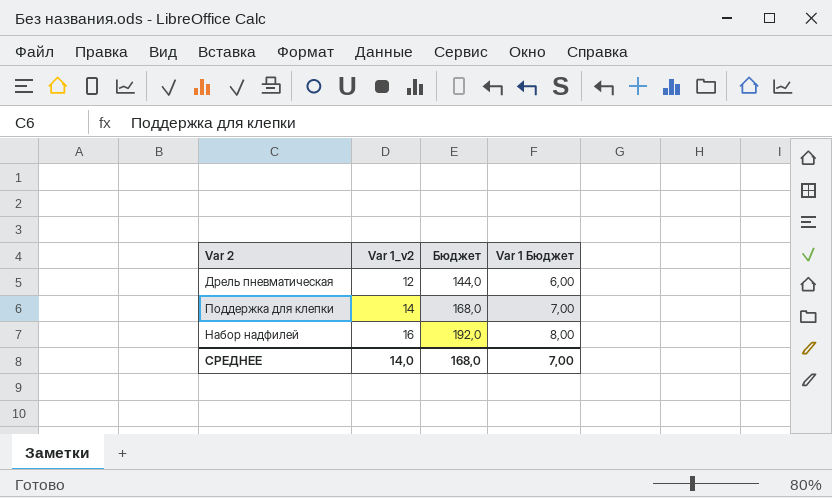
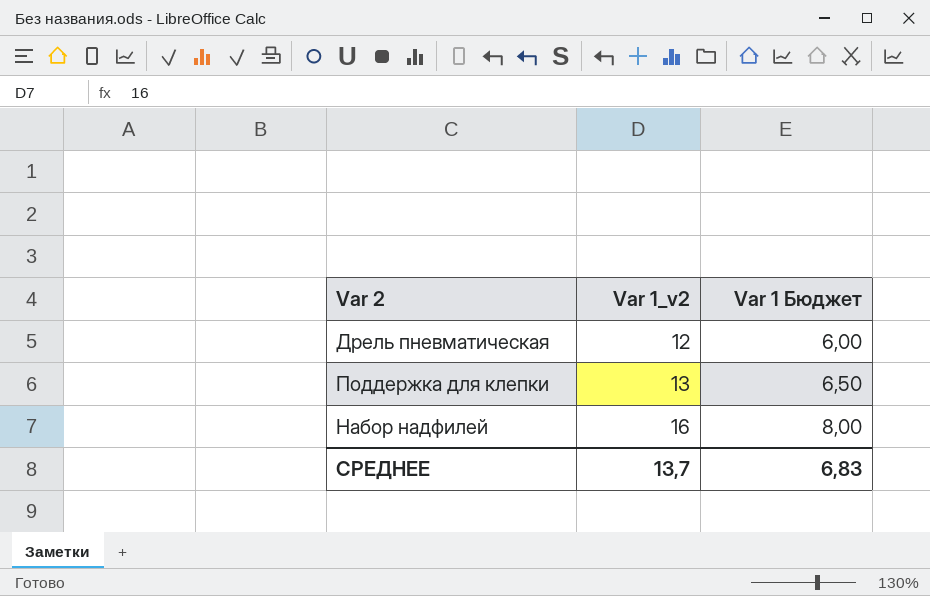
column Бюджет | formula: [Var 1_v2] * 12 -> none
Поддержка для клепки | Var 1_v2: 14 -> 13
Поддержка для клепки | Var 1 Бюджет: 7,00 -> 6,50
СРЕДНЕЕ | Var 1_v2: 14,0 -> 13,7
СРЕДНЕЕ | Var 1 Бюджет: 7,00 -> 6,83

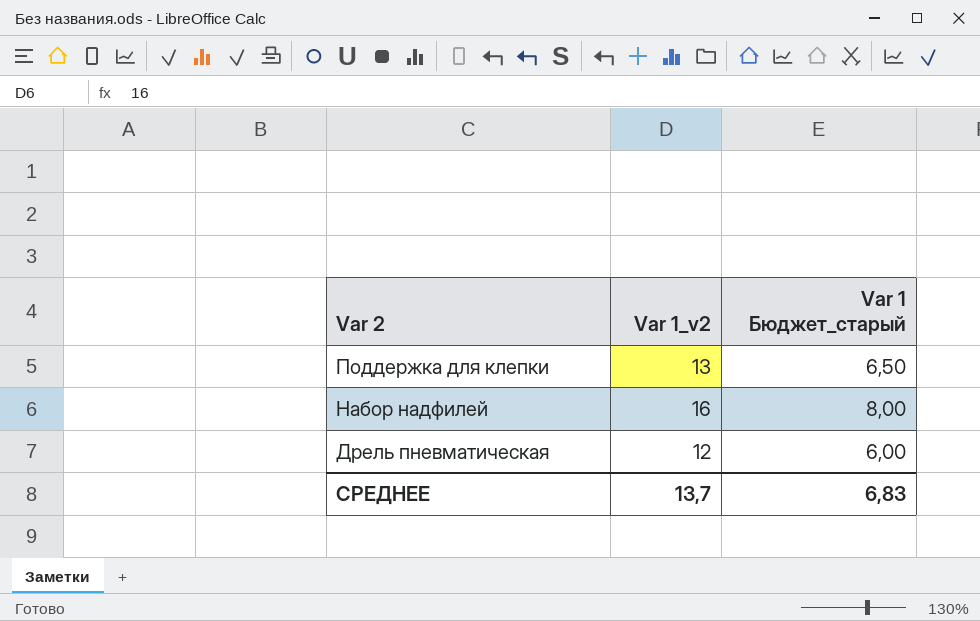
row order: Var 1_v2 ascending -> Var 2 descending
column name: Var 1 Бюджет -> Var 1 Бюджет_старый

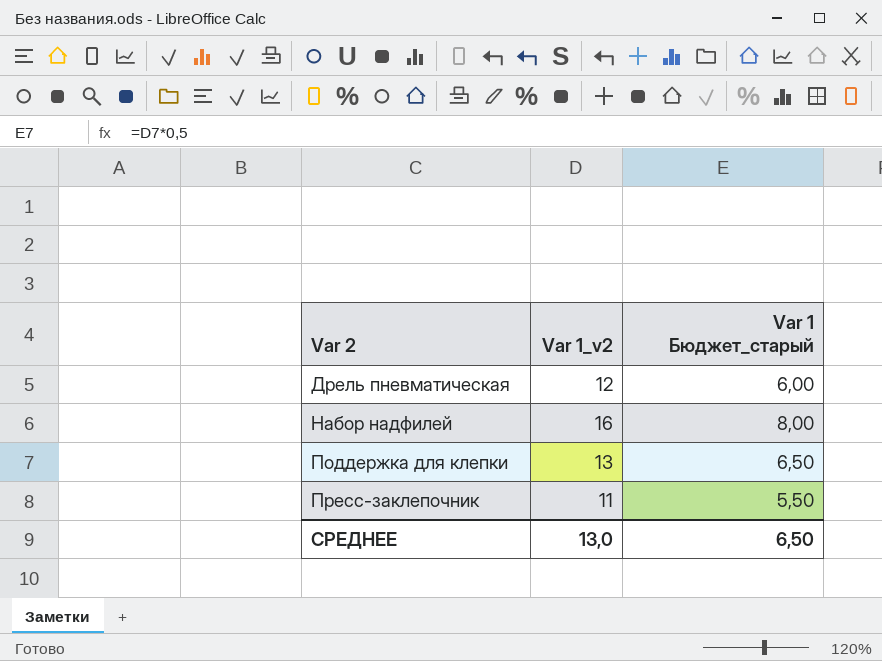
row order: Var 2 descending -> Var 2 ascending
row Пресс-заклепочник: none -> 11 | 5,50
СРЕДНЕЕ | Var 1_v2: 13,7 -> 13,0
СРЕДНЕЕ | Var 1 Бюджет_старый: 6,83 -> 6,50

